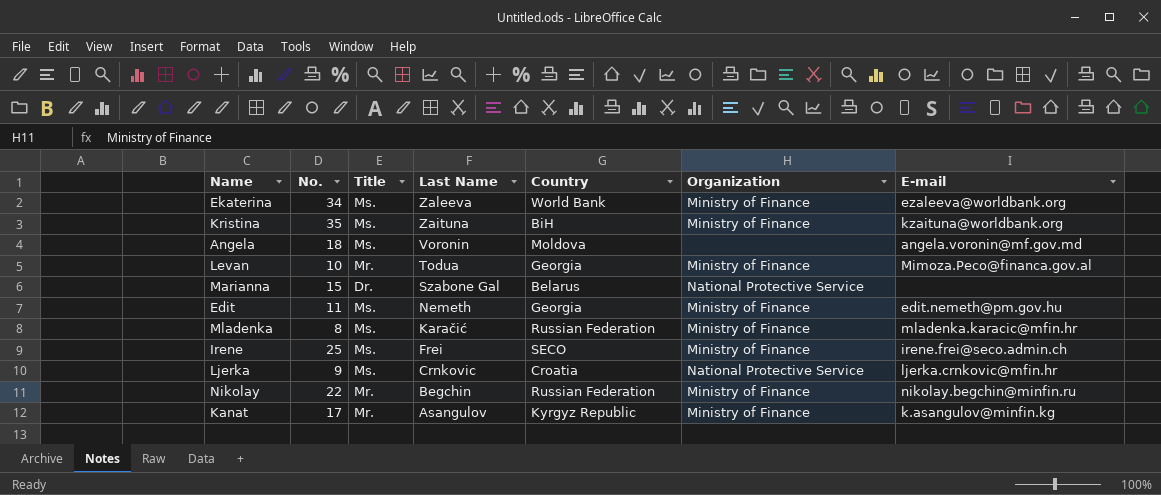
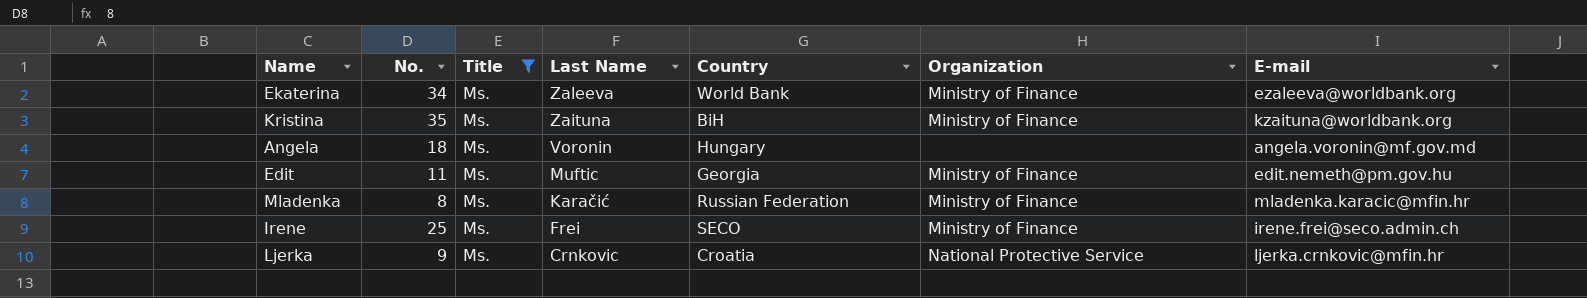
filter: none -> Title = Ms.
Angela | Country: Moldova -> Hungary
Edit | Last Name: Nemeth -> Muftic

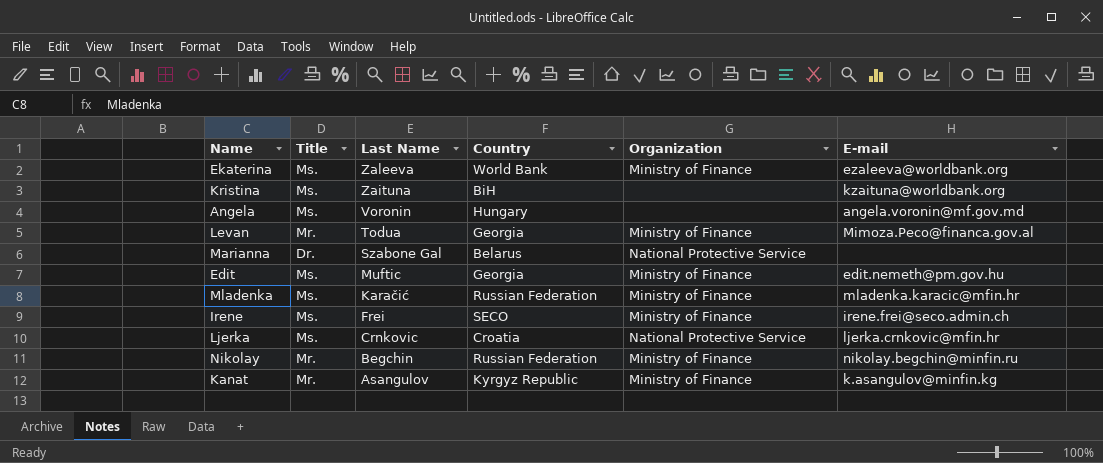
filter: Title = Ms. -> none
column No. | position: 2 -> none
Kristina | Organization: Ministry of Finance -> none

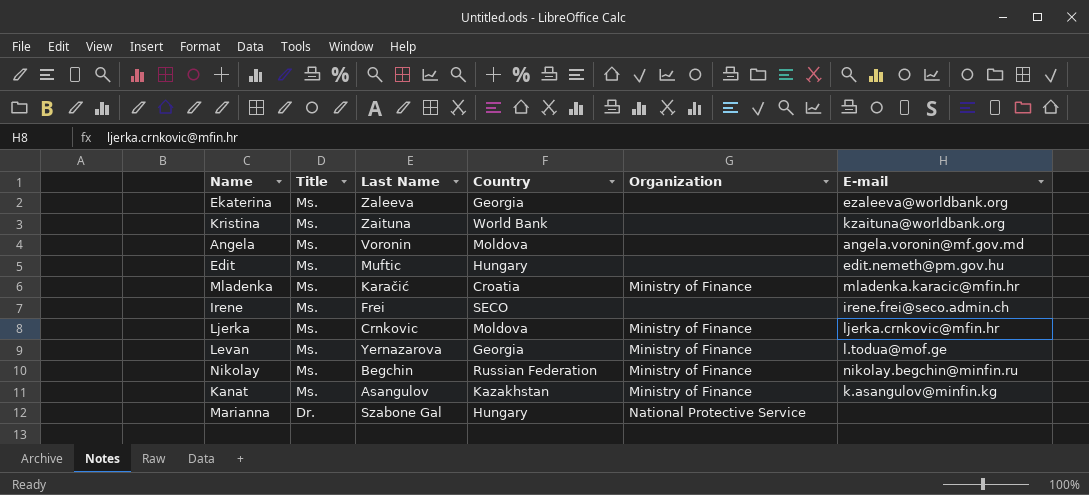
row order: Last Name descending -> Title descending
Ekaterina | Country: World Bank -> Georgia
Ekaterina | Organization: Ministry of Finance -> none
Kristina | Country: BiH -> World Bank
Angela | Country: Hungary -> Moldova
Edit | Country: Georgia -> Hungary
Edit | Organization: Ministry of Finance -> none
Mladenka | Country: Russian Federation -> Croatia
Irene | Organization: Ministry of Finance -> none
Ljerka | Country: Croatia -> Moldova
Ljerka | Organization: National Protective Service -> Ministry of Finance
Levan | Title: Mr. -> Ms.
Levan | Last Name: Todua -> Yernazarova
Levan | E-mail: Mimoza.Peco@financa.gov.al -> l.todua@mof.ge
Nikolay | Title: Mr. -> Ms.
Kanat | Title: Mr. -> Ms.
Kanat | Country: Kyrgyz Republic -> Kazakhstan
Marianna | Country: Belarus -> Hungary

